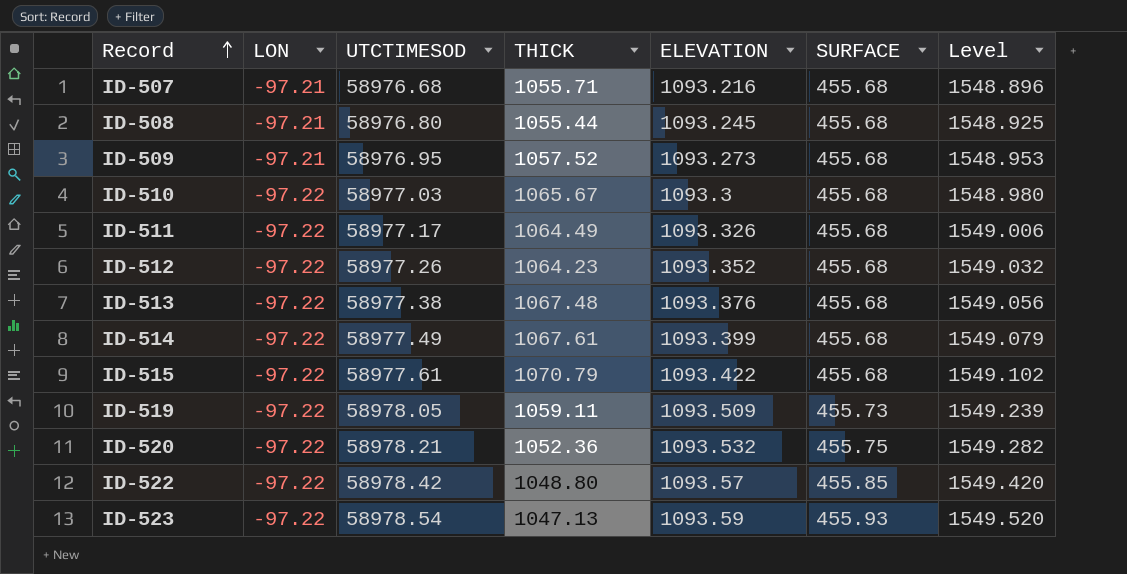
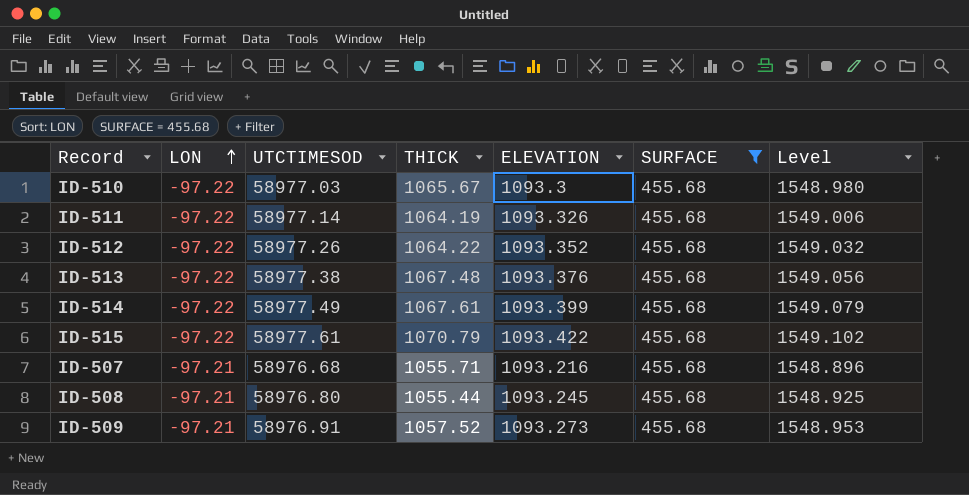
filter: none -> SURFACE = 455.68
row order: Record ascending -> LON ascending
ID-511 | UTCTIMESOD: 58977.17 -> 58977.14
ID-511 | THICK: 1064.49 -> 1064.19
ID-512 | THICK: 1064.23 -> 1064.22
ID-509 | UTCTIMESOD: 58976.95 -> 58976.91

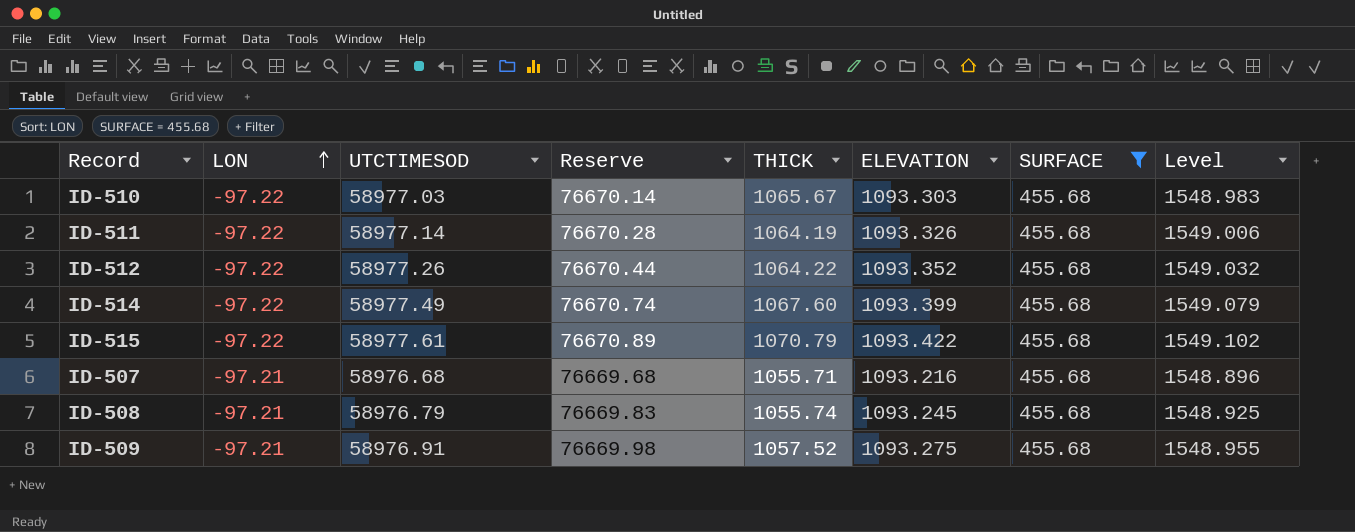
column Reserve | formula: none -> [UTCTIMESOD] * 1.3
row ID-513: -97.22 | 58977.38 | 1067.48 | 1093.376 | 455.68 | 1549.056 -> none
ID-510 | ELEVATION: 1093.3 -> 1093.303
ID-510 | Level: 1548.980 -> 1548.983
ID-514 | THICK: 1067.61 -> 1067.60
ID-508 | UTCTIMESOD: 58976.80 -> 58976.79
ID-508 | THICK: 1055.44 -> 1055.74
ID-509 | ELEVATION: 1093.273 -> 1093.275
ID-509 | Level: 1548.953 -> 1548.955

